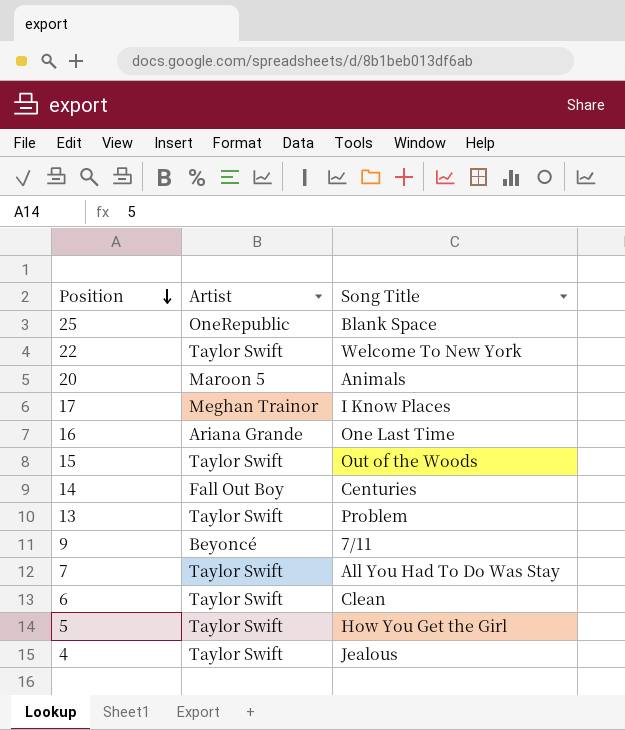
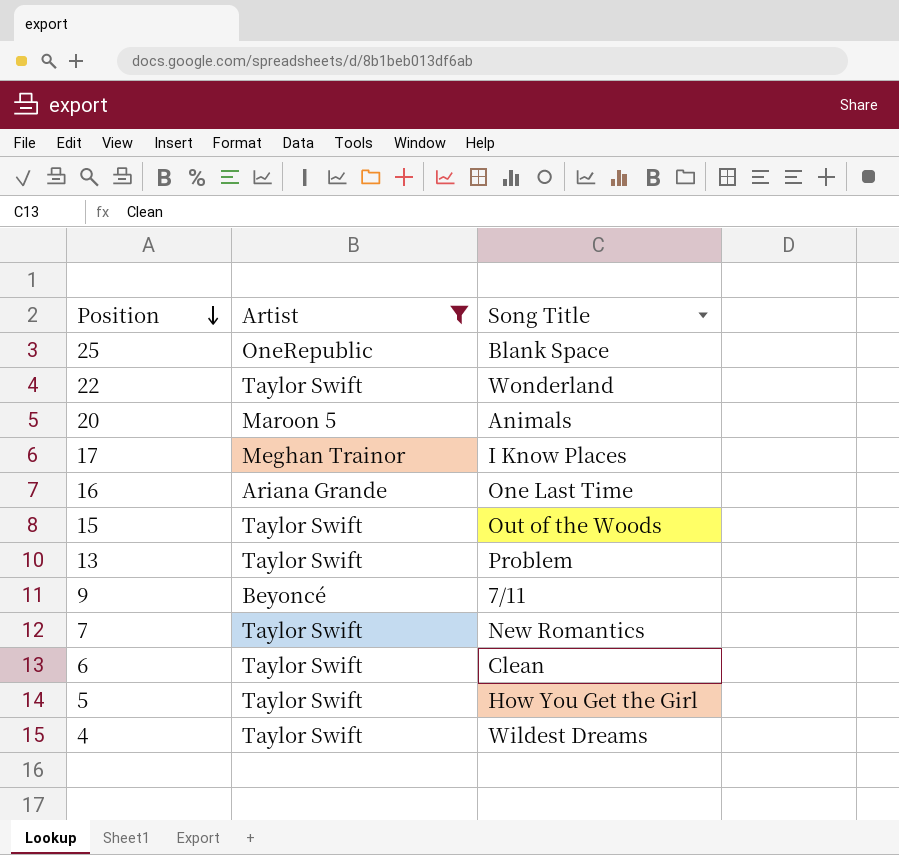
filter: none -> Artist != Fall Out Boy
22 | Song Title: Welcome To New York -> Wonderland
7 | Song Title: All You Had To Do Was Stay -> New Romantics
4 | Song Title: Jealous -> Wildest Dreams

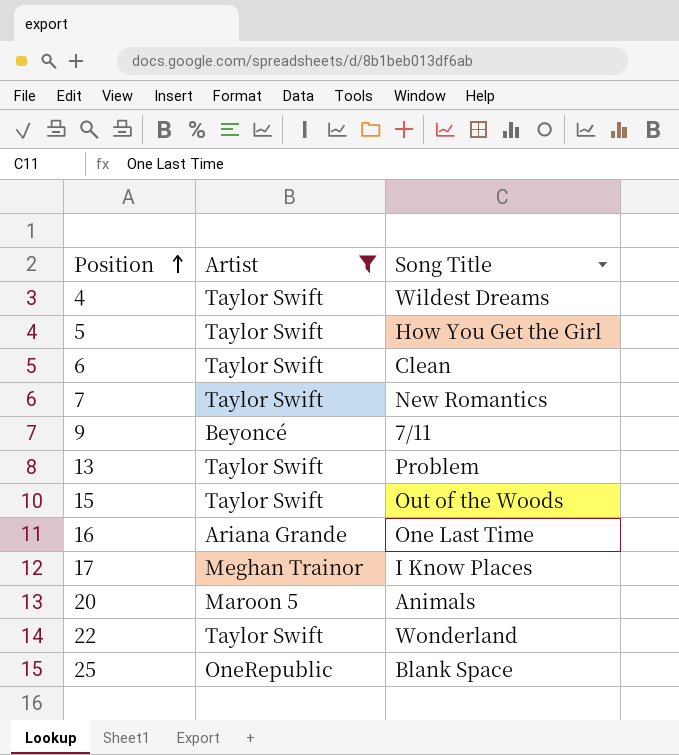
row order: Position descending -> Position ascending

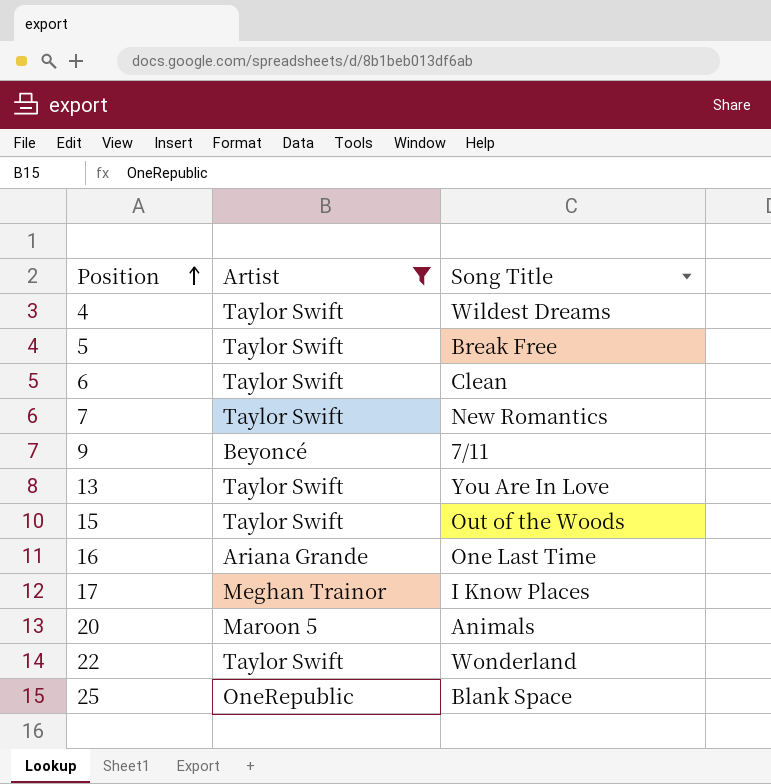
5 | Song Title: How You Get the Girl -> Break Free
13 | Song Title: Problem -> You Are In Love

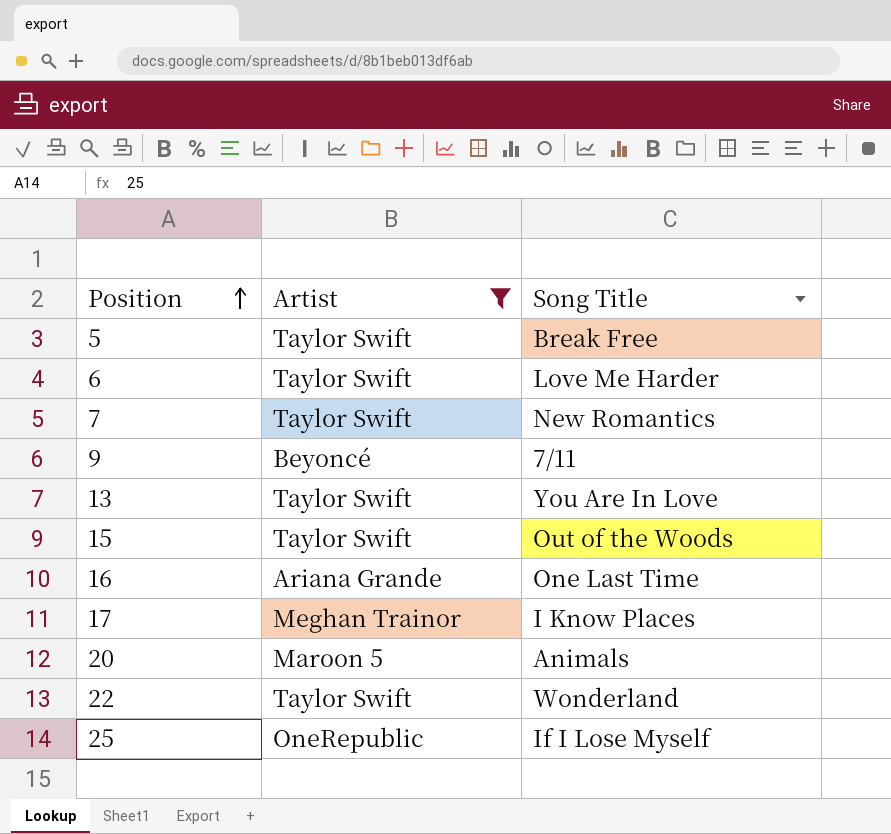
row 4: Taylor Swift | Wildest Dreams -> none
6 | Song Title: Clean -> Love Me Harder
25 | Song Title: Blank Space -> If I Lose Myself

